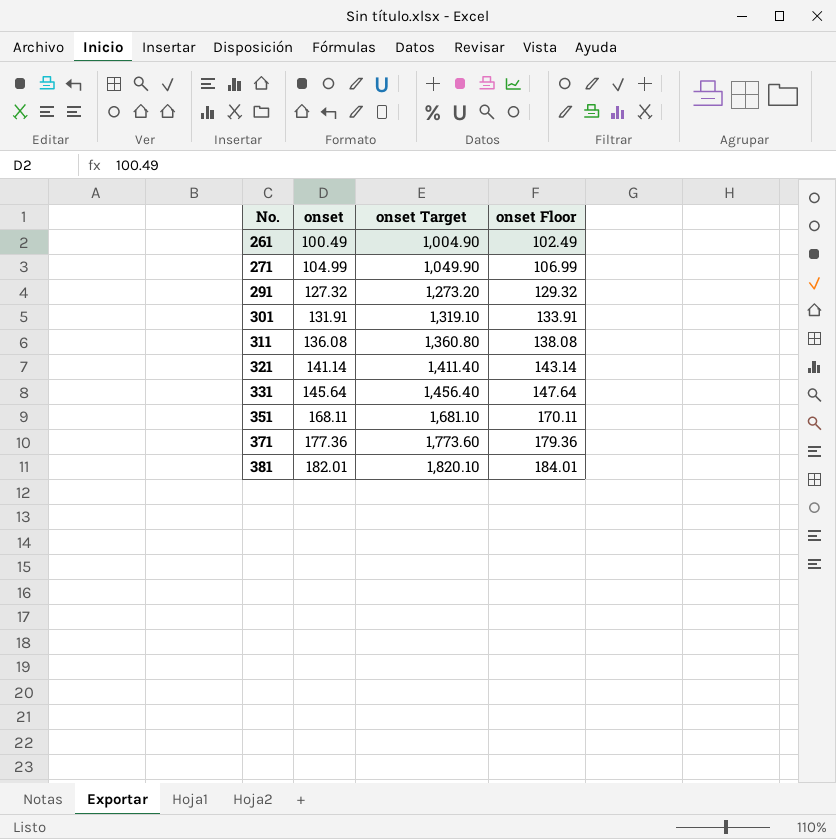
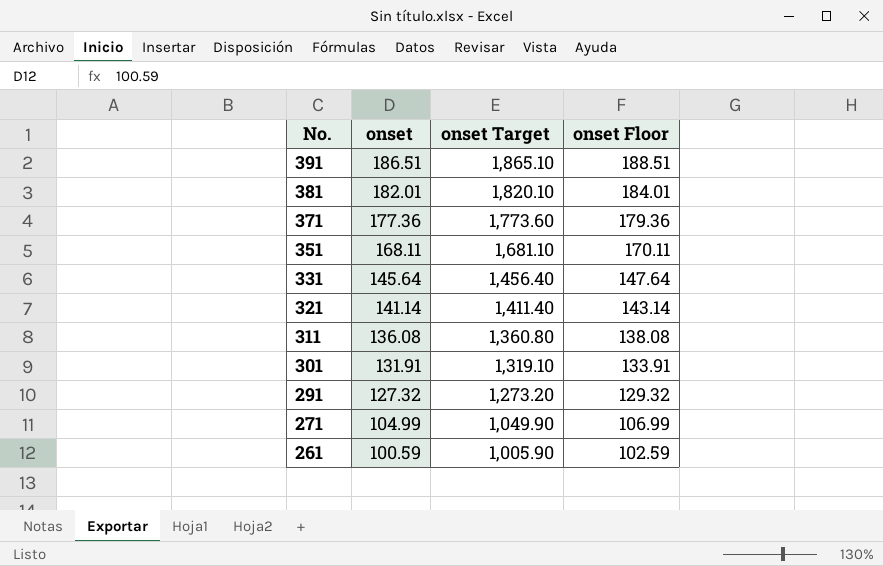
row order: No. ascending -> No. descending
row 391: none -> 186.51 | 1,865.10 | 188.51
261 | onset: 100.49 -> 100.59
261 | onset Target: 1,004.90 -> 1,005.90
261 | onset Floor: 102.49 -> 102.59

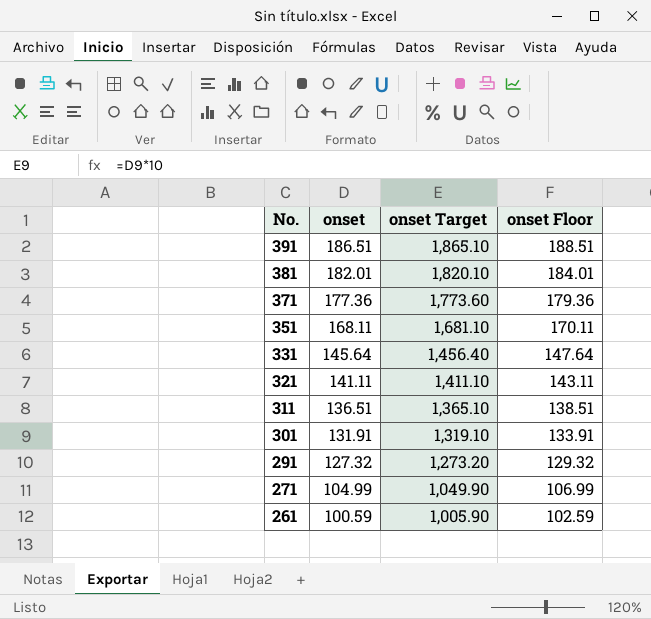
321 | onset: 141.14 -> 141.11
321 | onset Target: 1,411.40 -> 1,411.10
321 | onset Floor: 143.14 -> 143.11
311 | onset: 136.08 -> 136.51
311 | onset Target: 1,360.80 -> 1,365.10
311 | onset Floor: 138.08 -> 138.51

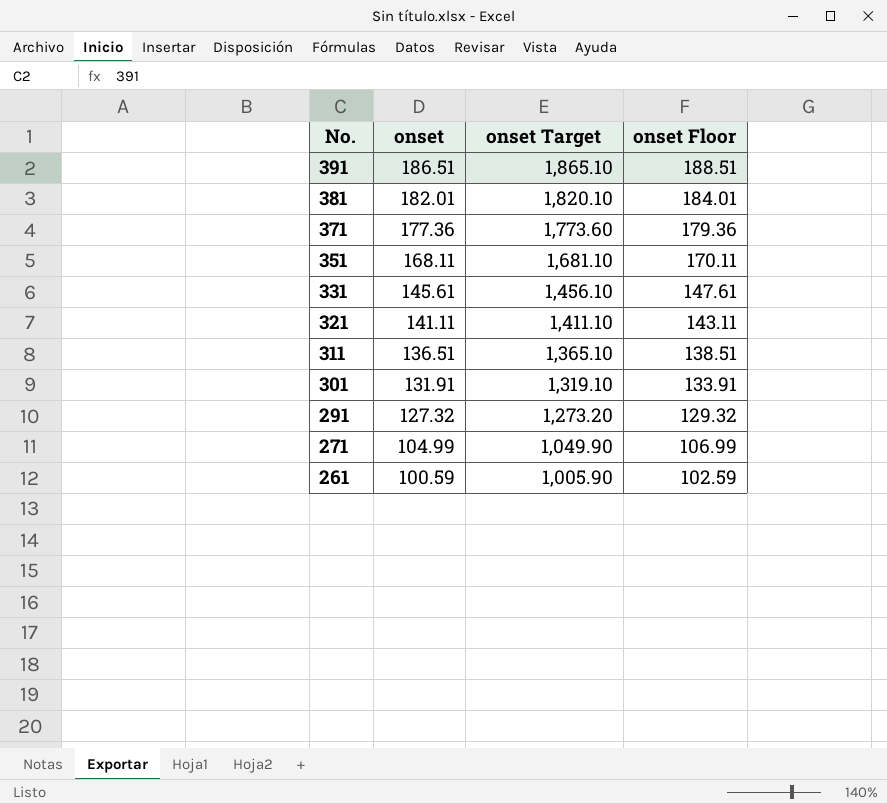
331 | onset: 145.64 -> 145.61
331 | onset Target: 1,456.40 -> 1,456.10
331 | onset Floor: 147.64 -> 147.61

